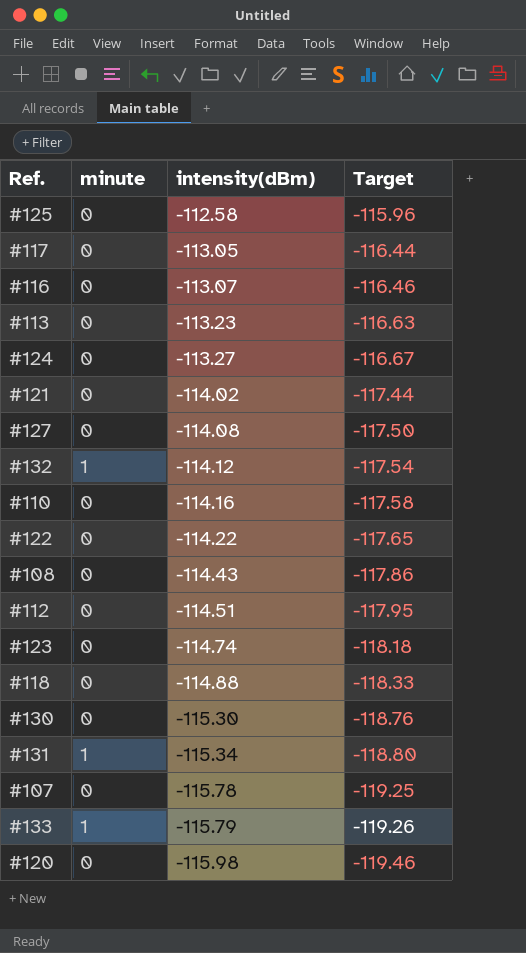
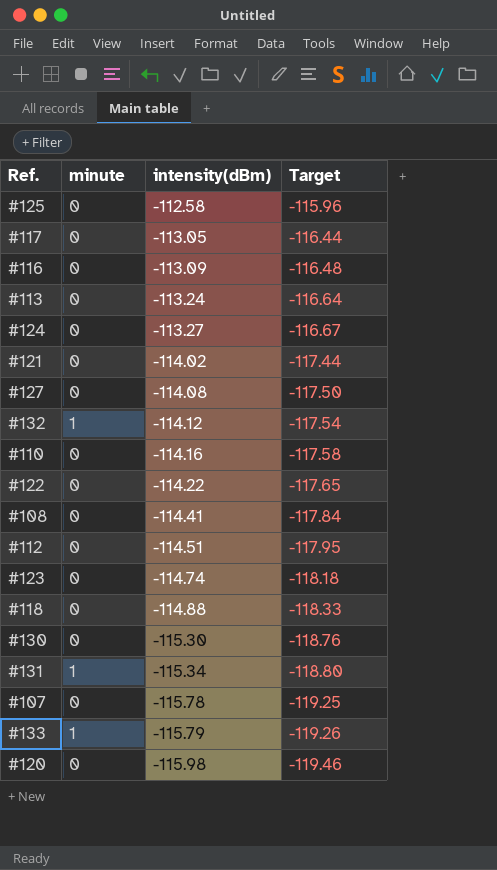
#116 | intensity(dBm): -113.07 -> -113.09
#116 | Target: -116.46 -> -116.48
#113 | intensity(dBm): -113.23 -> -113.24
#113 | Target: -116.63 -> -116.64
#108 | intensity(dBm): -114.43 -> -114.41
#108 | Target: -117.86 -> -117.84

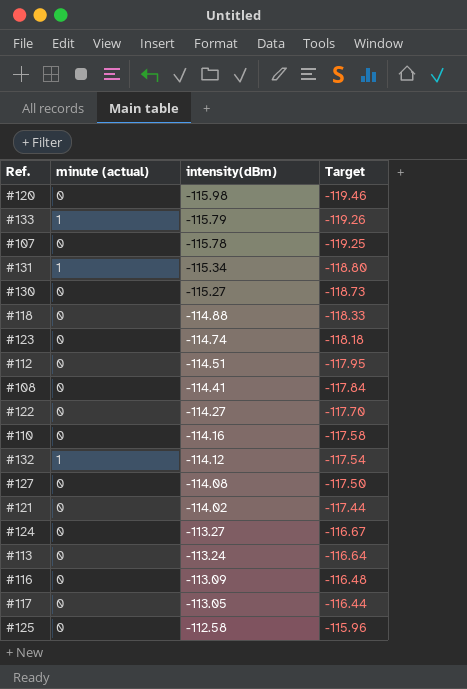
row order: intensity(dBm) descending -> intensity(dBm) ascending
column name: minute -> minute (actual)
#130 | intensity(dBm): -115.30 -> -115.27
#130 | Target: -118.76 -> -118.73
#122 | intensity(dBm): -114.22 -> -114.27
#122 | Target: -117.65 -> -117.70

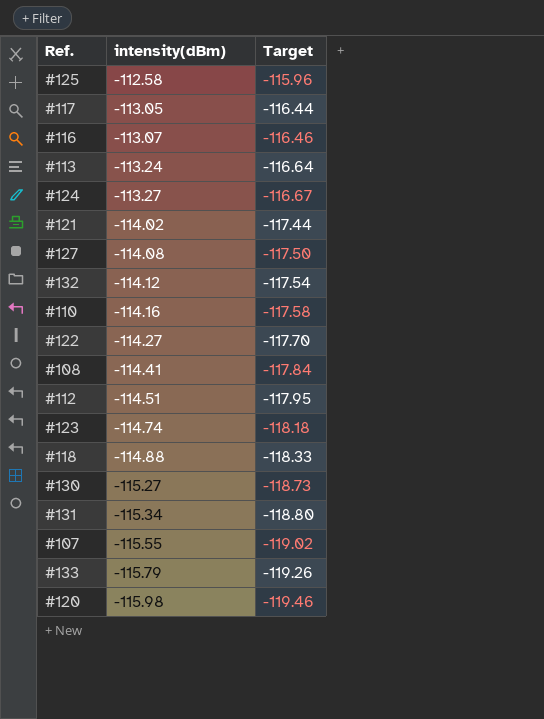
row order: intensity(dBm) ascending -> intensity(dBm) descending
column minute (actual) | position: 2 -> none
#116 | intensity(dBm): -113.09 -> -113.07
#116 | Target: -116.48 -> -116.46
#107 | intensity(dBm): -115.78 -> -115.55
#107 | Target: -119.25 -> -119.02

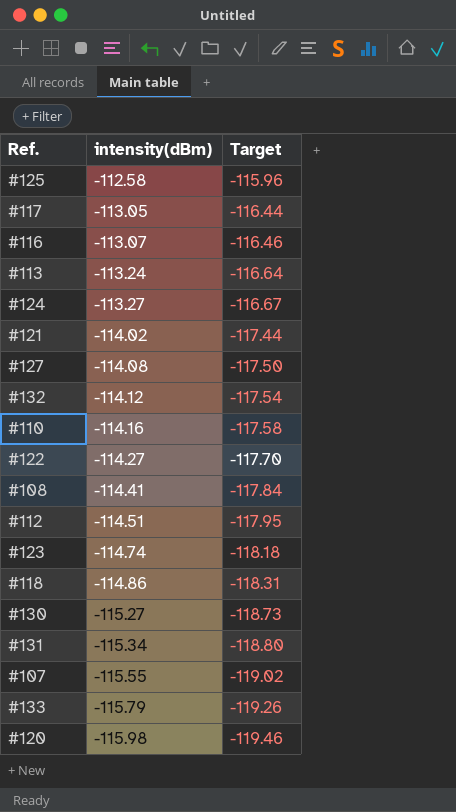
#118 | intensity(dBm): -114.88 -> -114.86
#118 | Target: -118.33 -> -118.31

